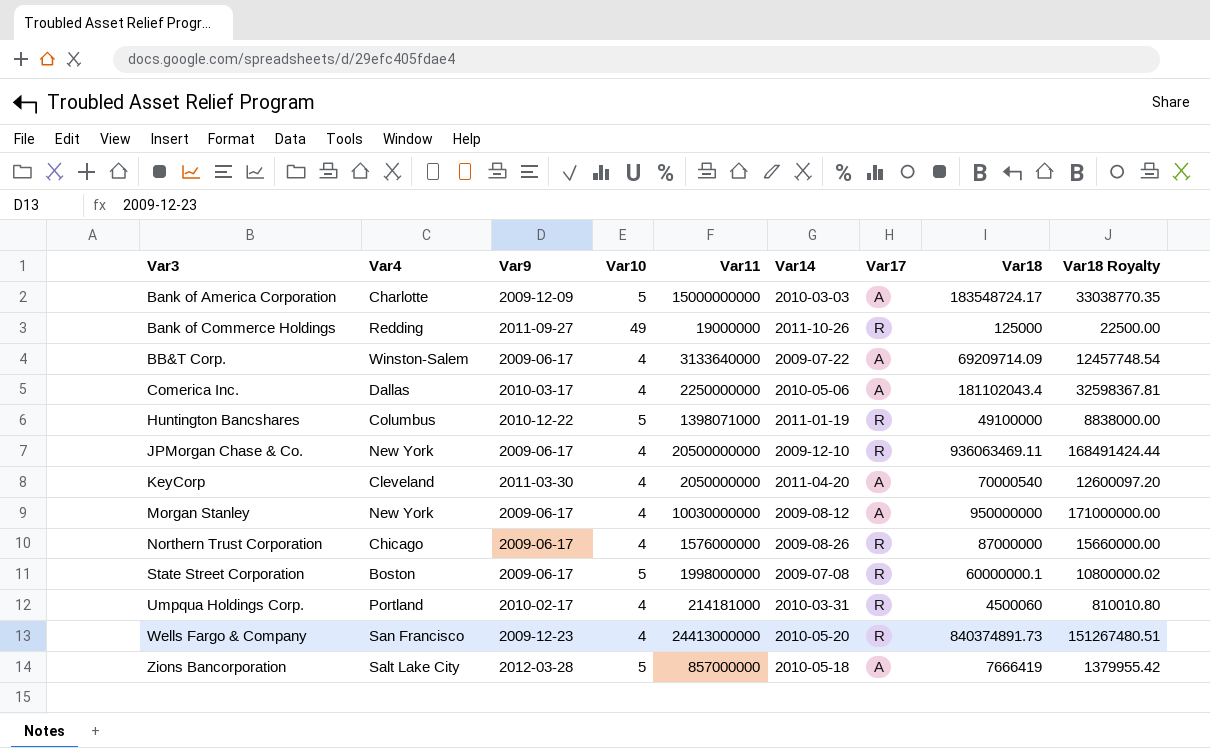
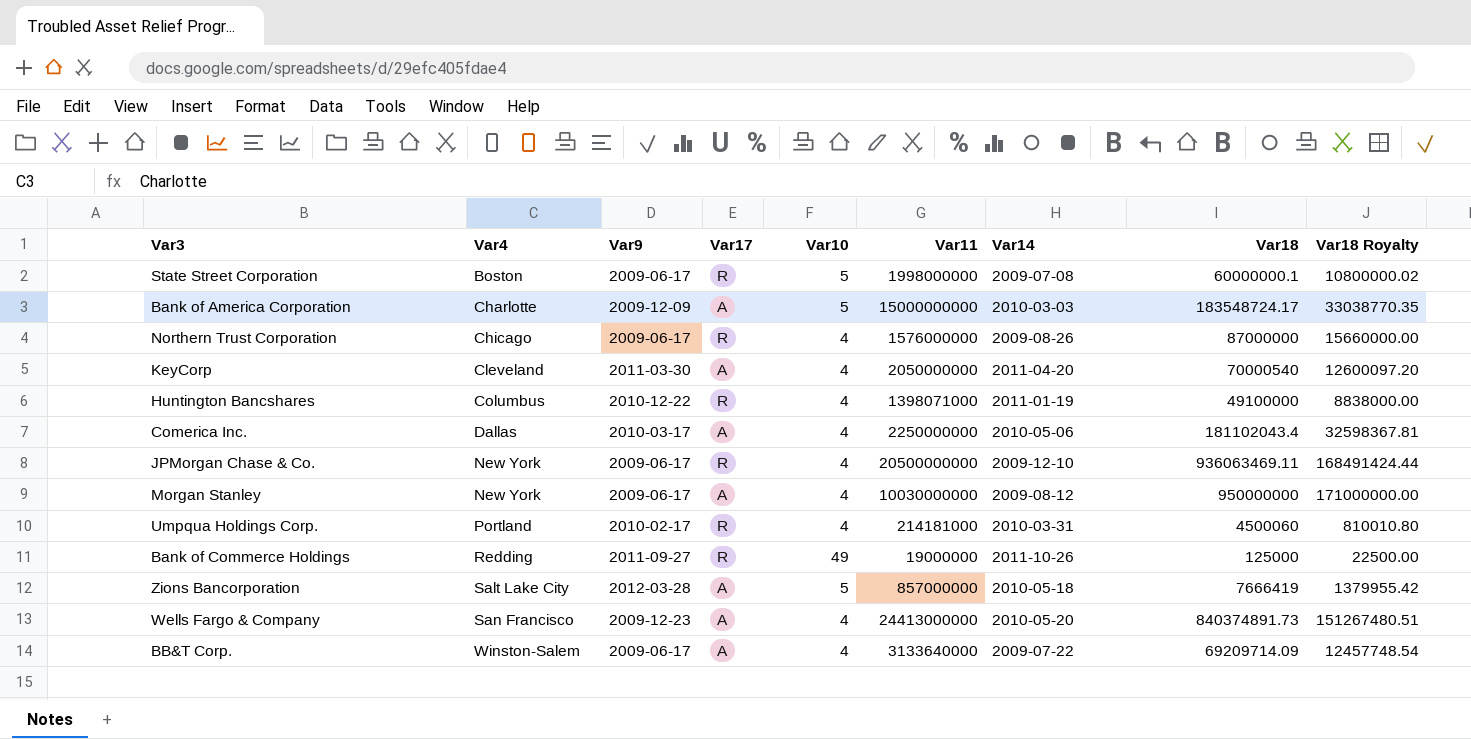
row order: Var3 ascending -> Var4 ascending
column Var17 | position: 7 -> 4
Huntington Bancshares | Var10: 5 -> 4
Wells Fargo & Company | Var17: R -> A

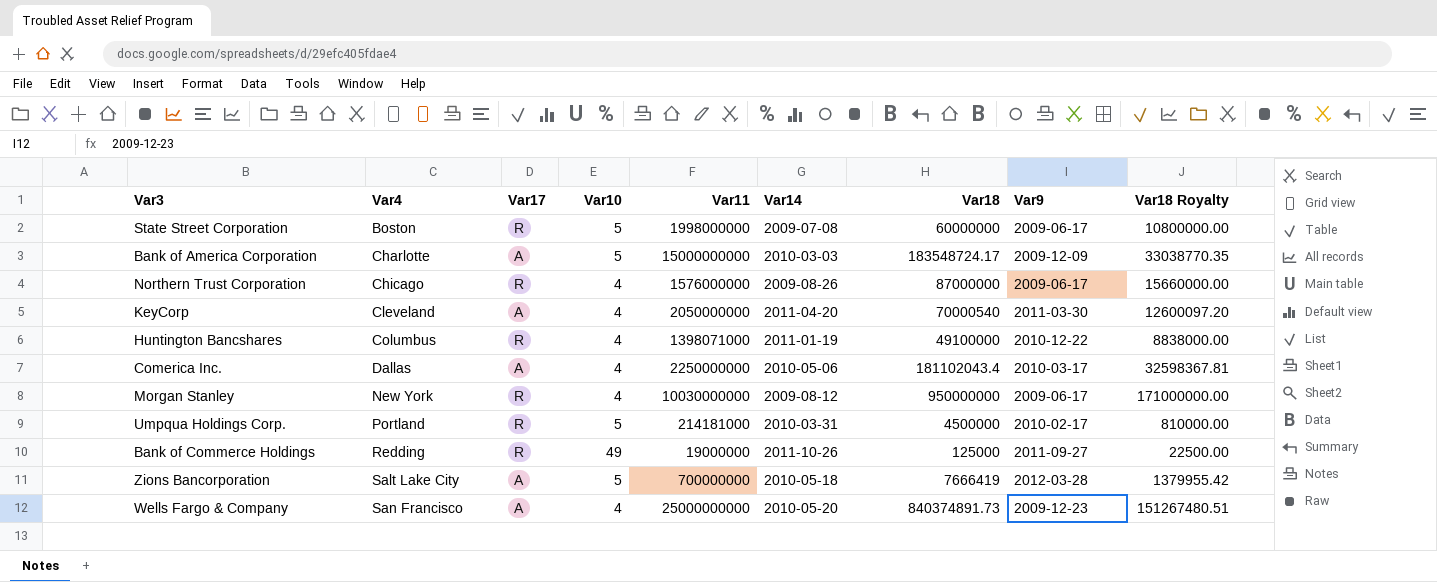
column Var9 | position: 3 -> 8
row JPMorgan Chase & Co.: New York | 2009-06-17 | R | 4 | 20500000000 | 2009-12-10 | 936063469.11 | 168491424.44 -> none
row BB&T Corp.: Winston-Salem | 2009-06-17 | A | 4 | 3133640000 | 2009-07-22 | 69209714.09 | 12457748.54 -> none
State Street Corporation | Var18: 60000000.1 -> 60000000
State Street Corporation | Var18 Royalty: 10800000.02 -> 10800000.00
Morgan Stanley | Var17: A -> R
Umpqua Holdings Corp. | Var10: 4 -> 5
Umpqua Holdings Corp. | Var18: 4500060 -> 4500000
Umpqua Holdings Corp. | Var18 Royalty: 810010.80 -> 810000.00
Zions Bancorporation | Var11: 857000000 -> 700000000
Wells Fargo & Company | Var11: 24413000000 -> 25000000000

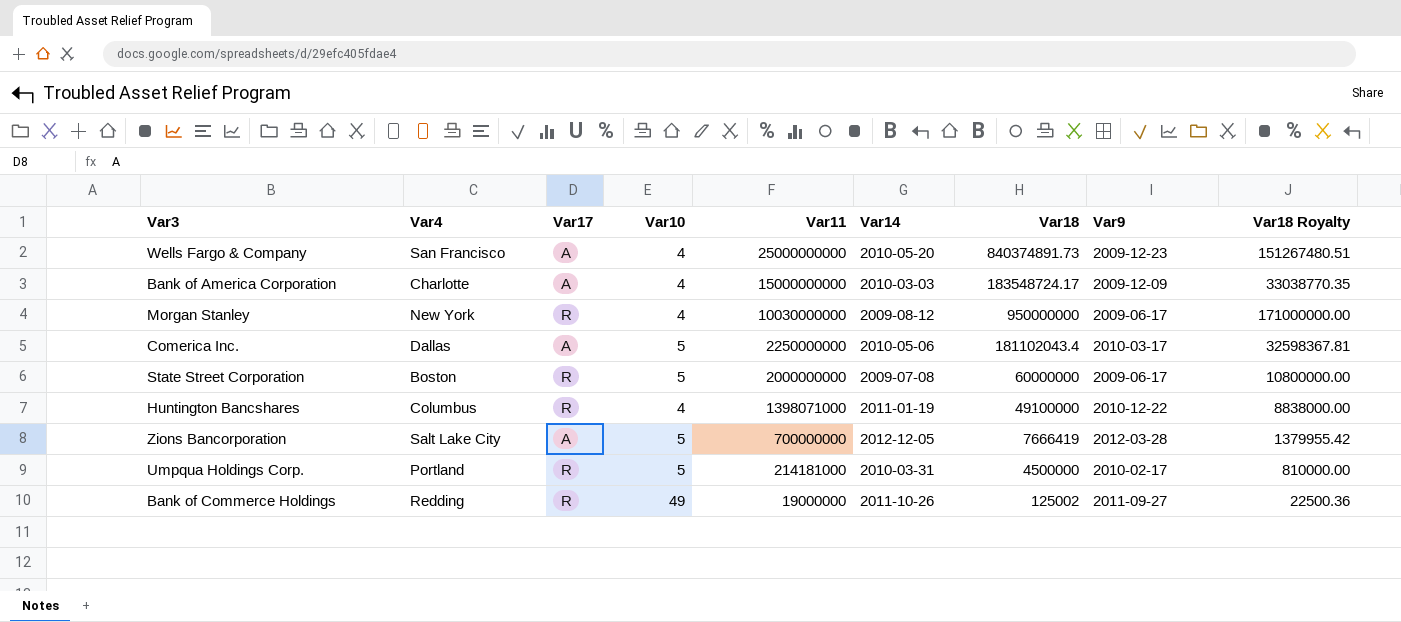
row order: Var4 ascending -> Var11 descending
row Northern Trust Corporation: Chicago | R | 4 | 1576000000 | 2009-08-26 | 87000000 | 2009-06-17 | 15660000.00 -> none
row KeyCorp: Cleveland | A | 4 | 2050000000 | 2011-04-20 | 70000540 | 2011-03-30 | 12600097.20 -> none
Bank of America Corporation | Var10: 5 -> 4
Comerica Inc. | Var10: 4 -> 5
State Street Corporation | Var11: 1998000000 -> 2000000000
Zions Bancorporation | Var14: 2010-05-18 -> 2012-12-05
Bank of Commerce Holdings | Var18: 125000 -> 125002
Bank of Commerce Holdings | Var18 Royalty: 22500.00 -> 22500.36

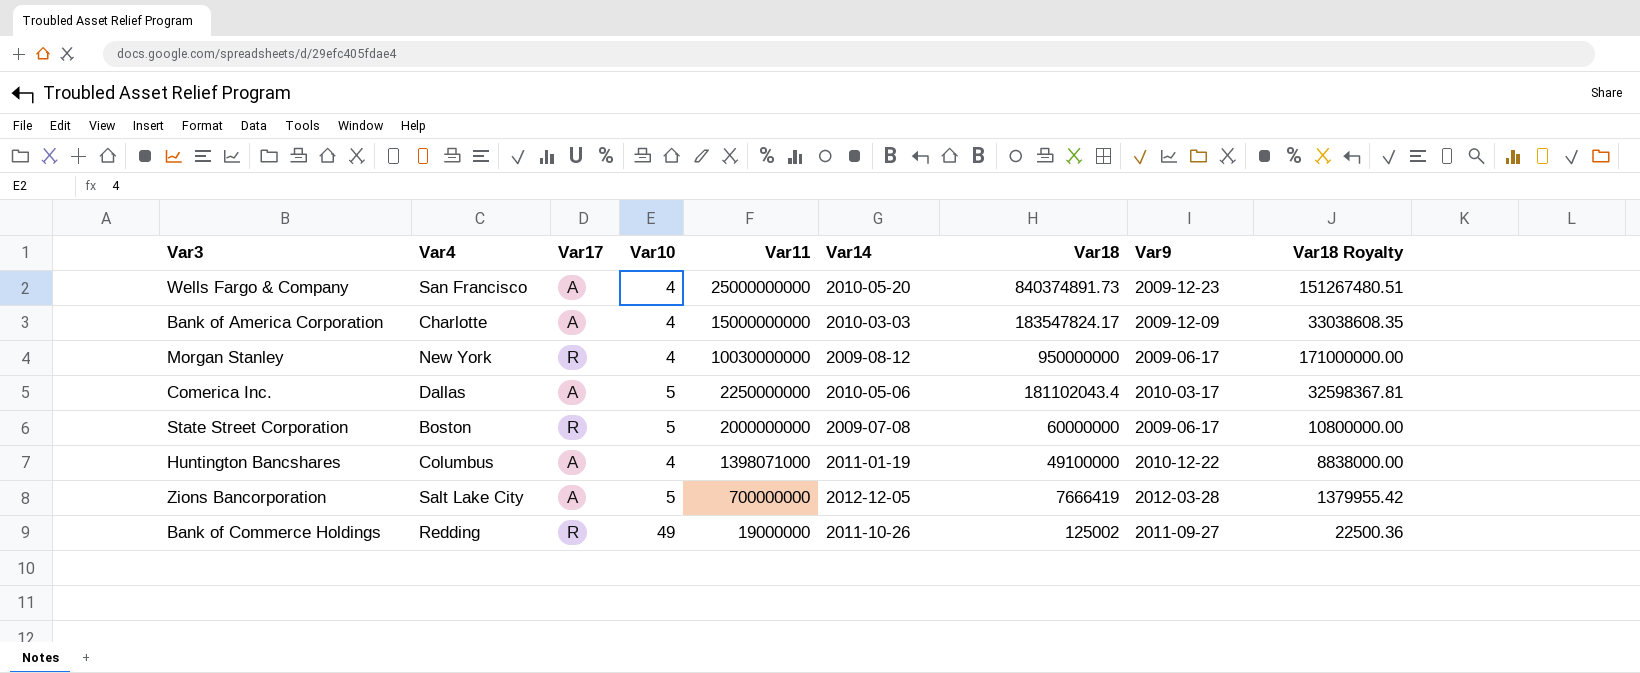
row Umpqua Holdings Corp.: Portland | R | 5 | 214181000 | 2010-03-31 | 4500000 | 2010-02-17 | 810000.00 -> none
Bank of America Corporation | Var18: 183548724.17 -> 183547824.17
Bank of America Corporation | Var18 Royalty: 33038770.35 -> 33038608.35
Huntington Bancshares | Var17: R -> A

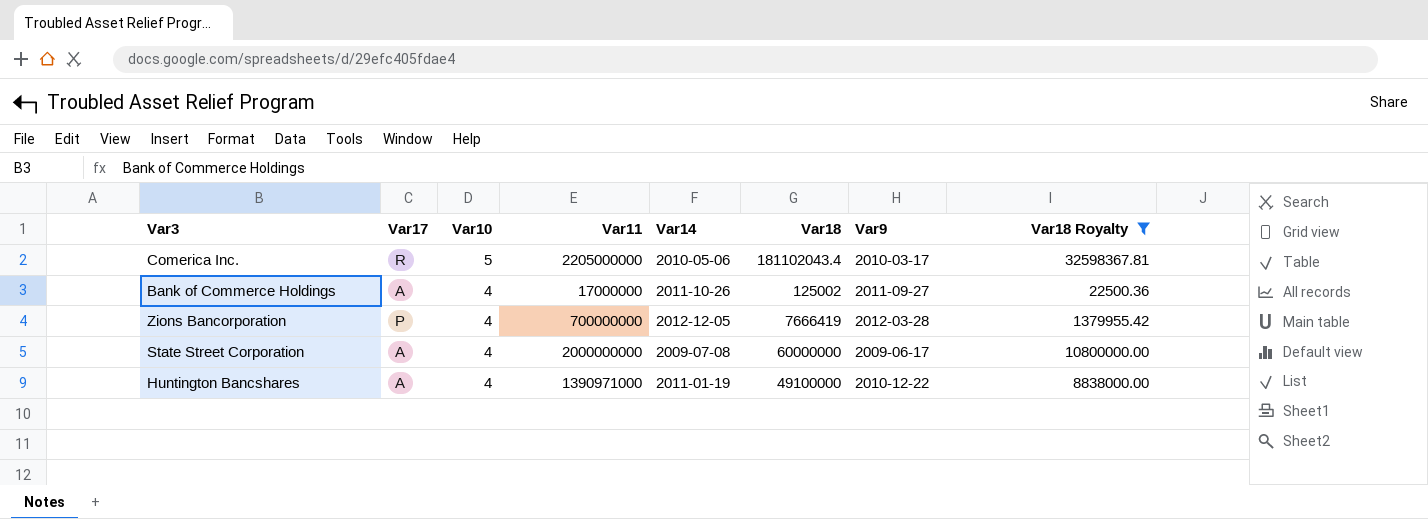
filter: none -> Var18 Royalty <= 32598367.81
row order: Var11 descending -> Var10 descending
column Var4 | position: 2 -> none
Comerica Inc. | Var17: A -> R
Comerica Inc. | Var11: 2250000000 -> 2205000000
Bank of Commerce Holdings | Var17: R -> A
Bank of Commerce Holdings | Var10: 49 -> 4
Bank of Commerce Holdings | Var11: 19000000 -> 17000000
Zions Bancorporation | Var17: A -> P
Zions Bancorporation | Var10: 5 -> 4
State Street Corporation | Var17: R -> A
State Street Corporation | Var10: 5 -> 4
Huntington Bancshares | Var11: 1398071000 -> 1390971000

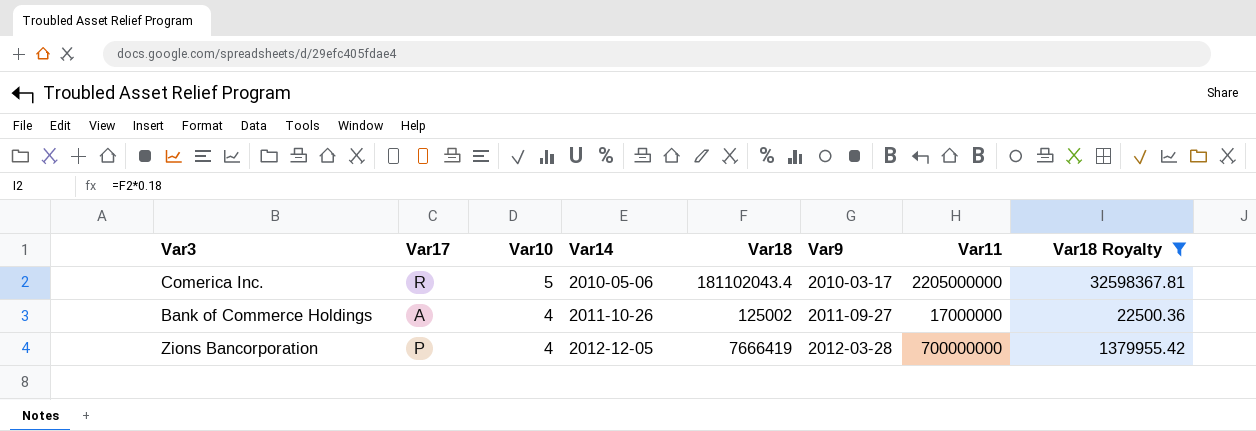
column Var11 | position: 4 -> 7
row State Street Corporation: A | 4 | 2000000000 | 2009-07-08 | 60000000 | 2009-06-17 | 10800000.00 -> none
row Huntington Bancshares: A | 4 | 1390971000 | 2011-01-19 | 49100000 | 2010-12-22 | 8838000.00 -> none

